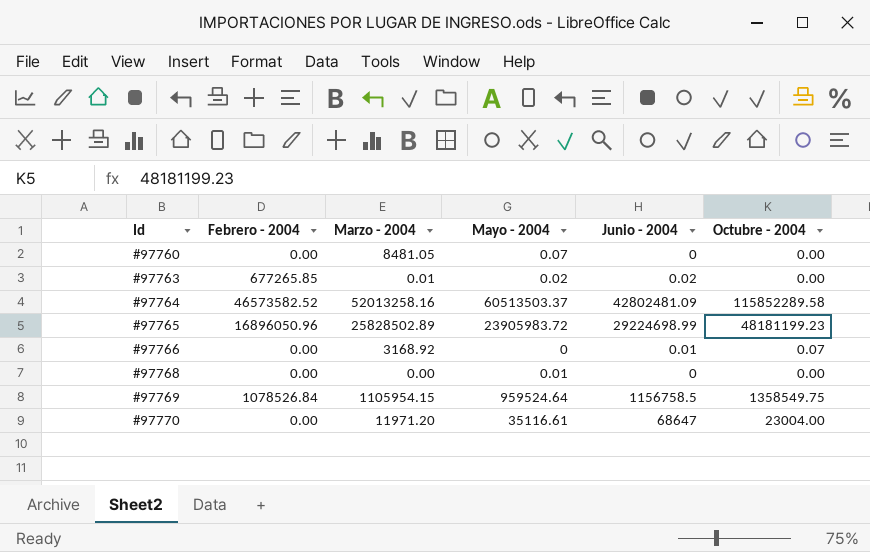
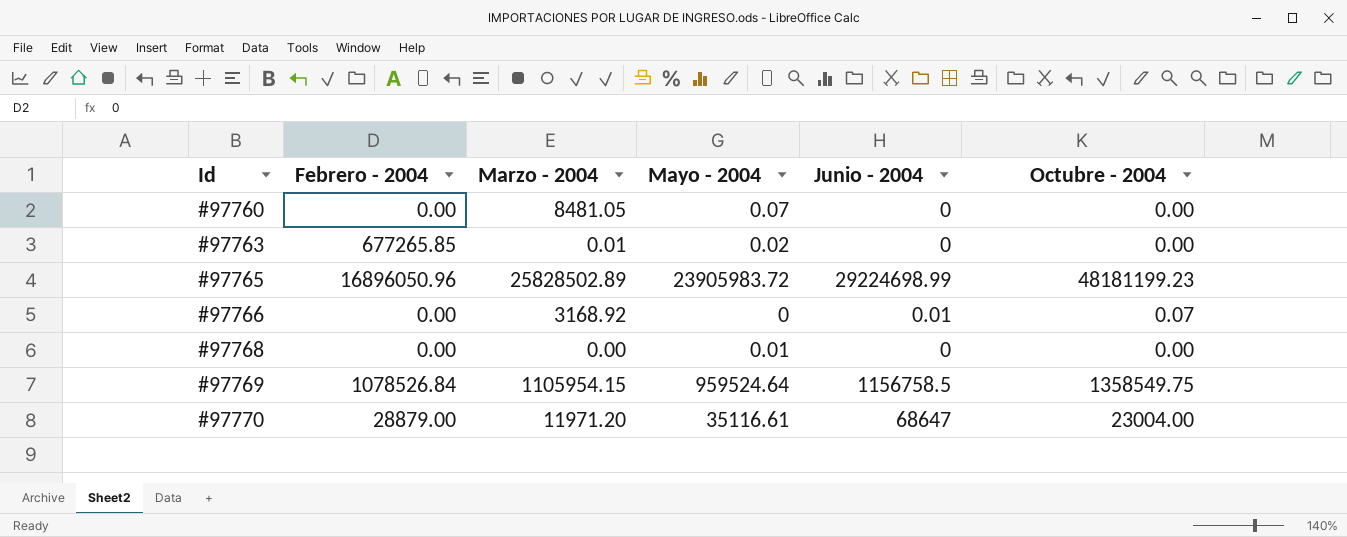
row #97764: 46573582.52 | 52013258.16 | 60513503.37 | 42802481.09 | 115852289.58 -> none
#97763 | Junio - 2004: 0.02 -> 0
#97770 | Febrero - 2004: 0.00 -> 28879.00

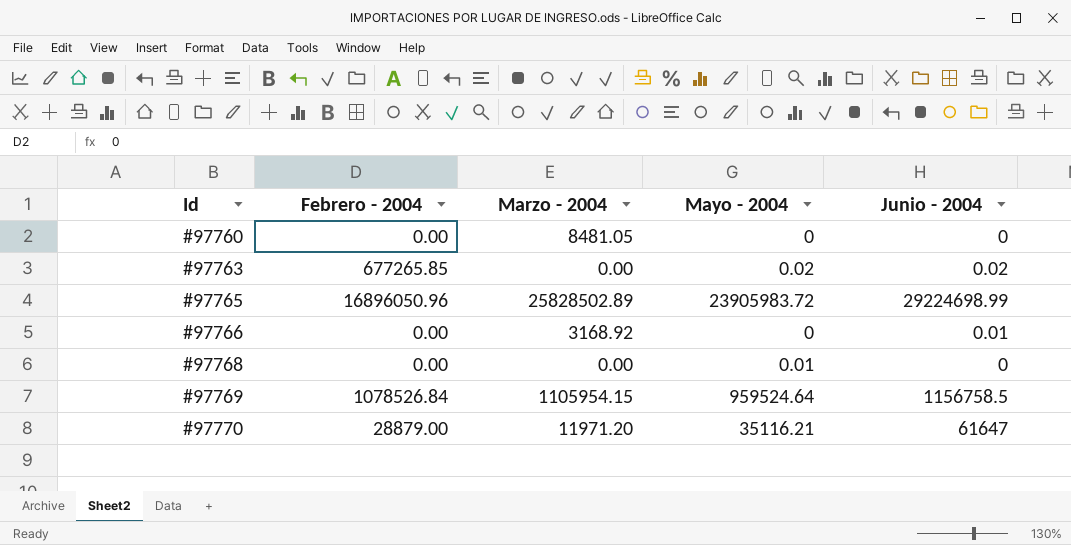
column Octubre - 2004 | position: 6 -> none
#97760 | Mayo - 2004: 0.07 -> 0
#97763 | Marzo - 2004: 0.01 -> 0.00
#97763 | Junio - 2004: 0 -> 0.02
#97770 | Mayo - 2004: 35116.61 -> 35116.21
#97770 | Junio - 2004: 68647 -> 61647

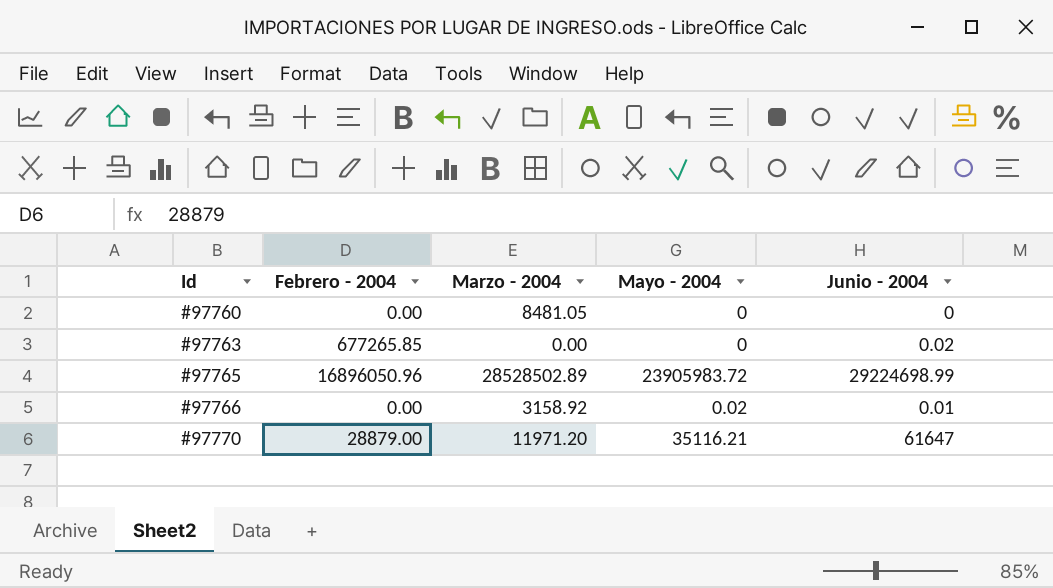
row #97768: 0.00 | 0.00 | 0.01 | 0 -> none
row #97769: 1078526.84 | 1105954.15 | 959524.64 | 1156758.5 -> none
#97763 | Mayo - 2004: 0.02 -> 0
#97765 | Marzo - 2004: 25828502.89 -> 28528502.89
#97766 | Marzo - 2004: 3168.92 -> 3158.92
#97766 | Mayo - 2004: 0 -> 0.02

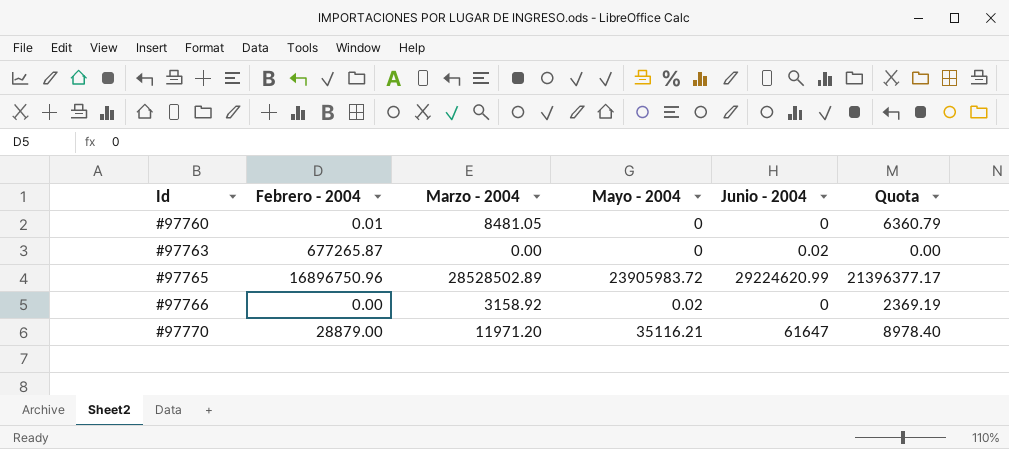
column Quota | formula: none -> [Marzo - 2004] * 0.75
#97760 | Febrero - 2004: 0.00 -> 0.01
#97763 | Febrero - 2004: 677265.85 -> 677265.87
#97765 | Febrero - 2004: 16896050.96 -> 16896750.96
#97765 | Junio - 2004: 29224698.99 -> 29224620.99
#97766 | Junio - 2004: 0.01 -> 0

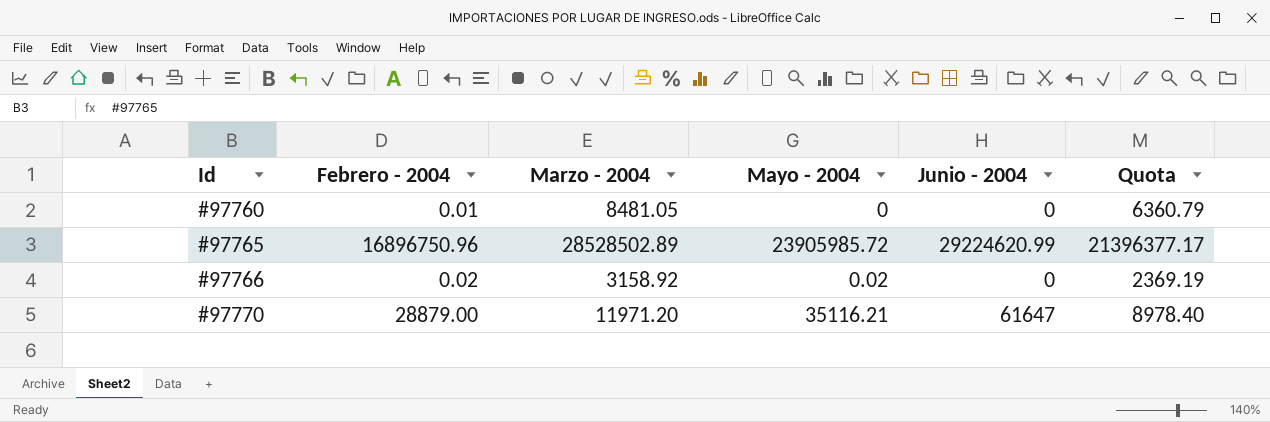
row #97763: 677265.87 | 0.00 | 0 | 0.02 | 0.00 -> none
#97765 | Mayo - 2004: 23905983.72 -> 23905985.72
#97766 | Febrero - 2004: 0.00 -> 0.02

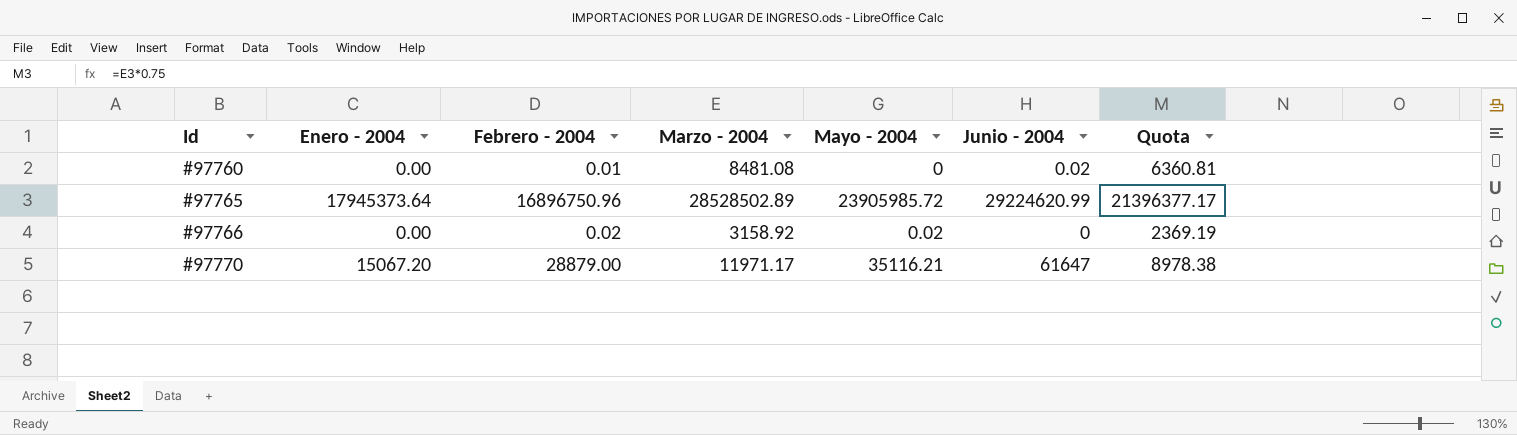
column Enero - 2004 | position: none -> 2
#97760 | Marzo - 2004: 8481.05 -> 8481.08
#97760 | Junio - 2004: 0 -> 0.02
#97760 | Quota: 6360.79 -> 6360.81
#97770 | Marzo - 2004: 11971.20 -> 11971.17
#97770 | Quota: 8978.40 -> 8978.38

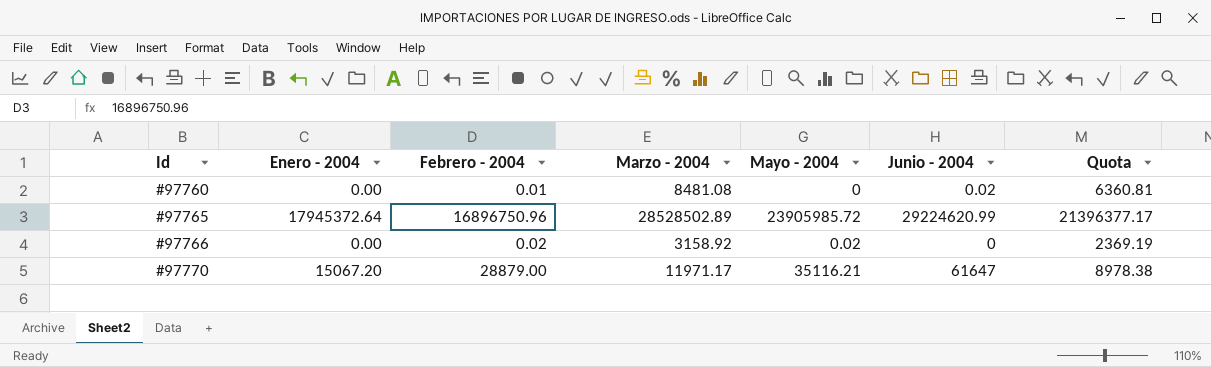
#97765 | Enero - 2004: 17945373.64 -> 17945372.64

